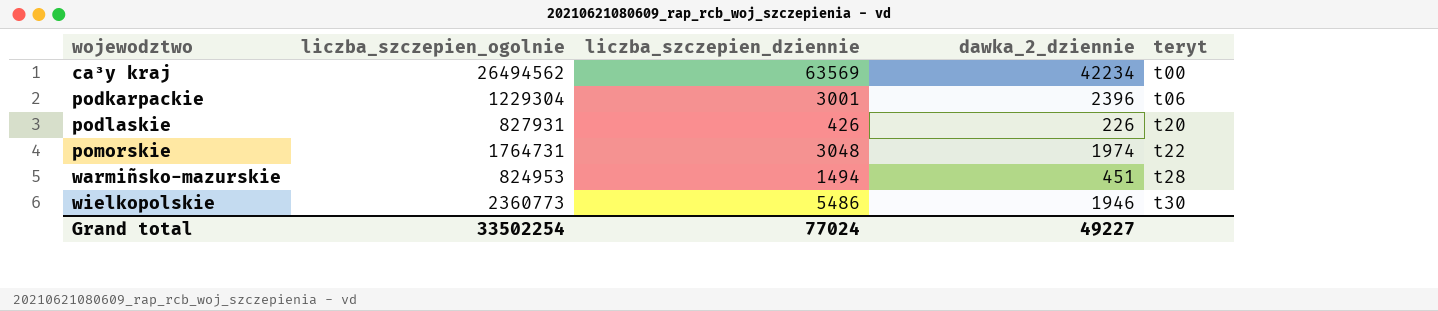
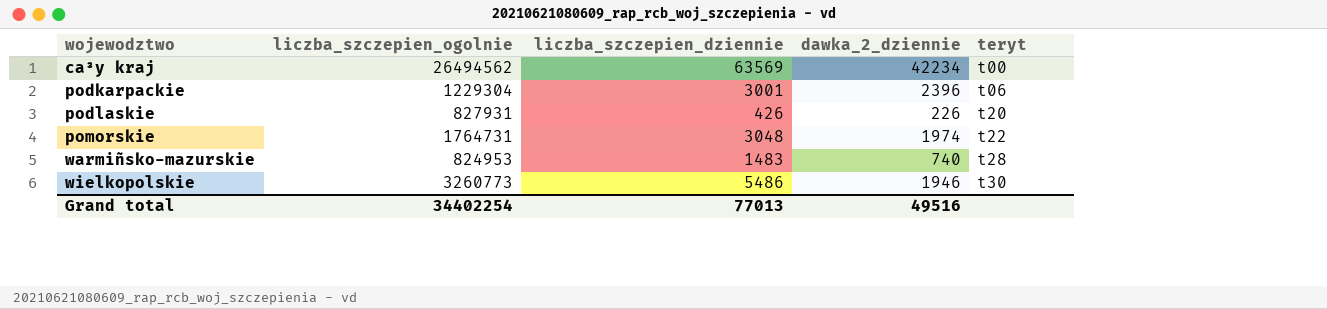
warmiñsko-mazurskie | liczba_szczepien_dziennie: 1494 -> 1483
warmiñsko-mazurskie | dawka_2_dziennie: 451 -> 740
wielkopolskie | liczba_szczepien_ogolnie: 2360773 -> 3260773
Grand total | liczba_szczepien_ogolnie: 33502254 -> 34402254
Grand total | liczba_szczepien_dziennie: 77024 -> 77013
Grand total | dawka_2_dziennie: 49227 -> 49516

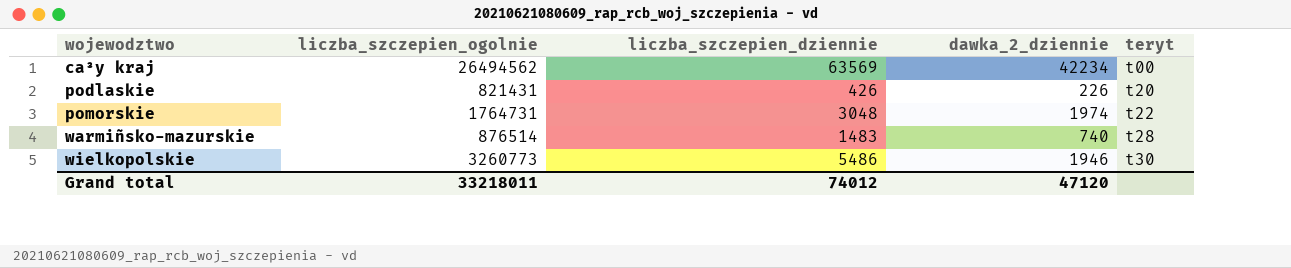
row podkarpackie: 1229304 | 3001 | 2396 | t06 -> none
podlaskie | liczba_szczepien_ogolnie: 827931 -> 821431
warmiñsko-mazurskie | liczba_szczepien_ogolnie: 824953 -> 876514
Grand total | liczba_szczepien_ogolnie: 34402254 -> 33218011
Grand total | liczba_szczepien_dziennie: 77013 -> 74012
Grand total | dawka_2_dziennie: 49516 -> 47120

